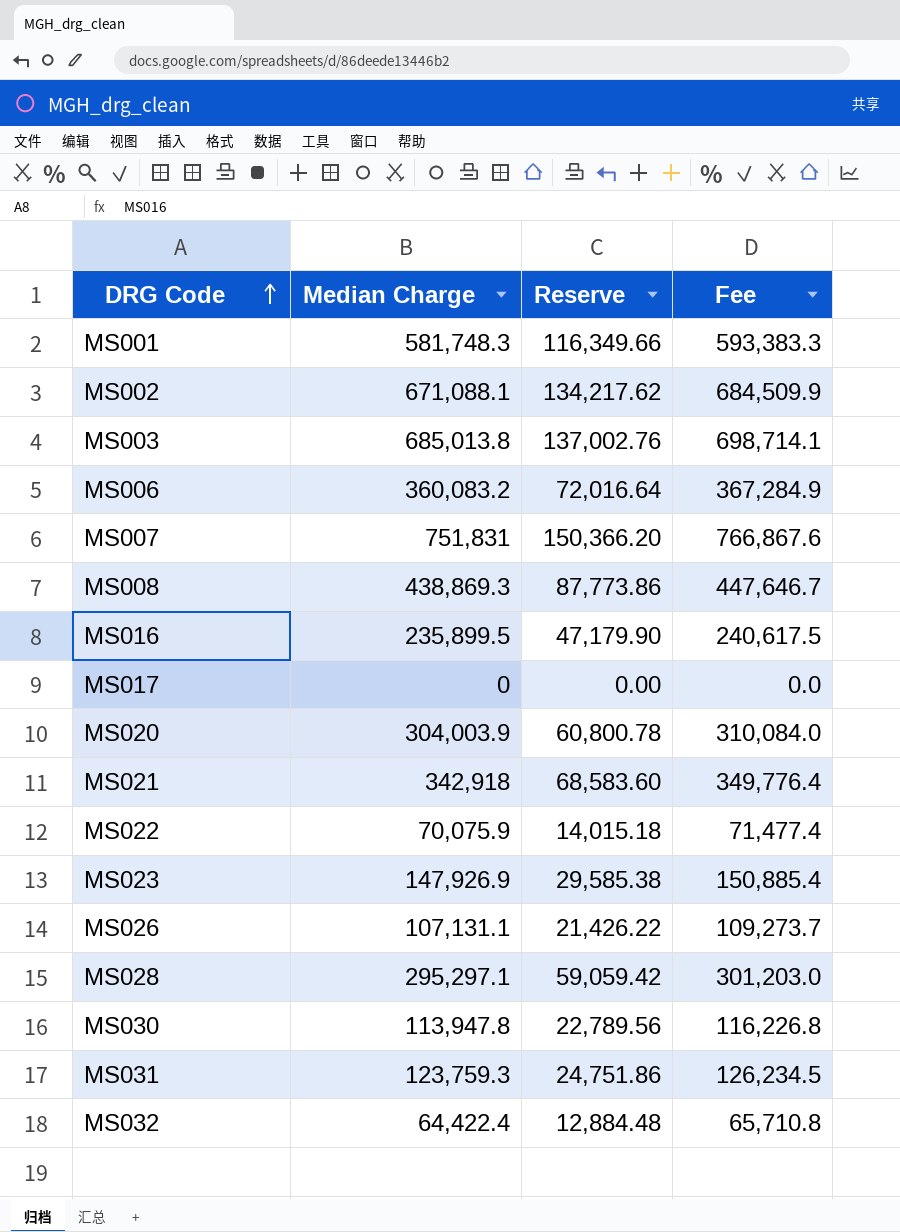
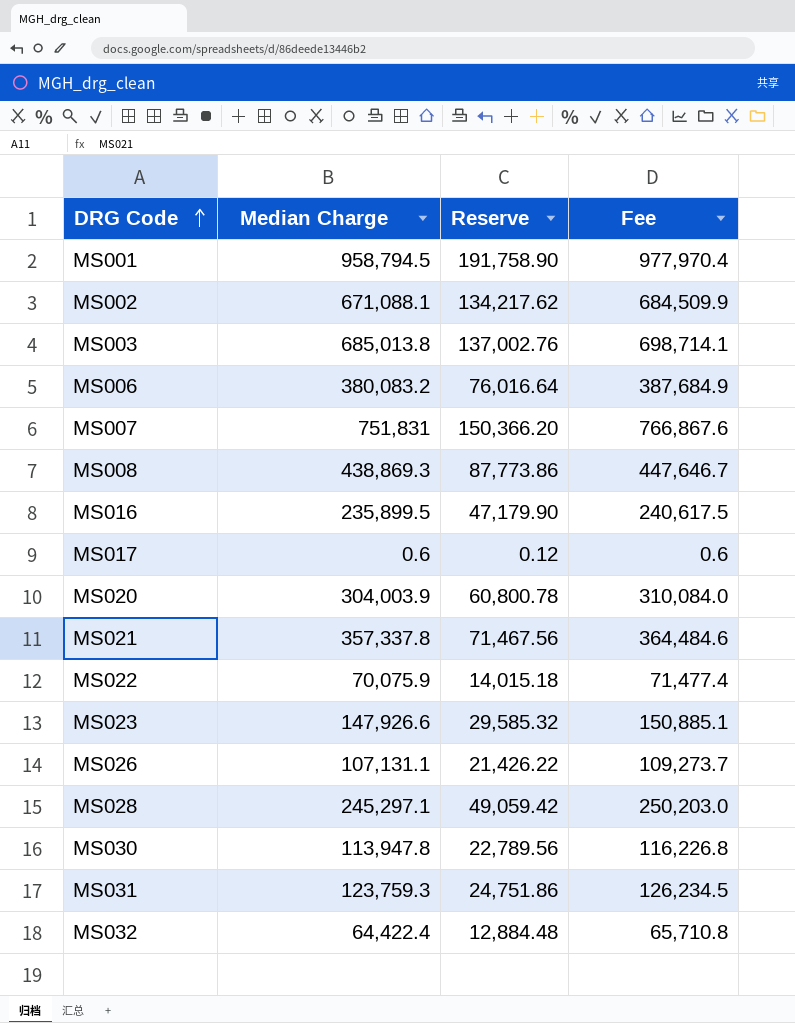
MS001 | Median Charge: 581,748.3 -> 958,794.5
MS001 | Reserve: 116,349.66 -> 191,758.90
MS001 | Fee: 593,383.3 -> 977,970.4
MS006 | Median Charge: 360,083.2 -> 380,083.2
MS006 | Reserve: 72,016.64 -> 76,016.64
MS006 | Fee: 367,284.9 -> 387,684.9
MS017 | Median Charge: 0 -> 0.6
MS017 | Reserve: 0.00 -> 0.12
MS017 | Fee: 0.0 -> 0.6
MS021 | Median Charge: 342,918 -> 357,337.8
MS021 | Reserve: 68,583.60 -> 71,467.56
MS021 | Fee: 349,776.4 -> 364,484.6
MS023 | Median Charge: 147,926.9 -> 147,926.6
MS023 | Reserve: 29,585.38 -> 29,585.32
MS023 | Fee: 150,885.4 -> 150,885.1
MS028 | Median Charge: 295,297.1 -> 245,297.1
MS028 | Reserve: 59,059.42 -> 49,059.42
MS028 | Fee: 301,203.0 -> 250,203.0

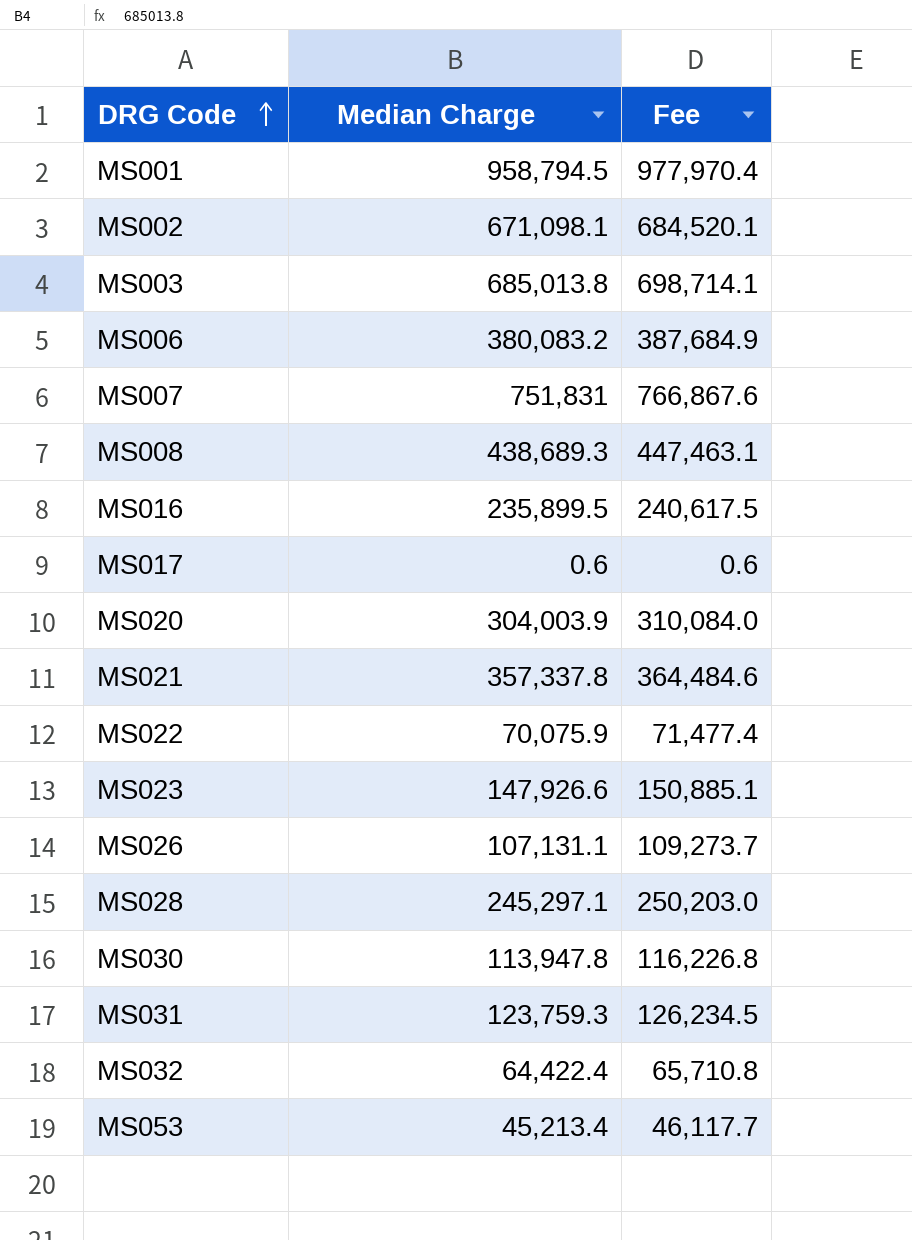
column Reserve | formula: [Median Charge] * 0.2 -> none
MS002 | Median Charge: 671,088.1 -> 671,098.1
MS002 | Fee: 684,509.9 -> 684,520.1
MS008 | Median Charge: 438,869.3 -> 438,689.3
MS008 | Fee: 447,646.7 -> 447,463.1
row MS053: none -> 45,213.4 | 46,117.7

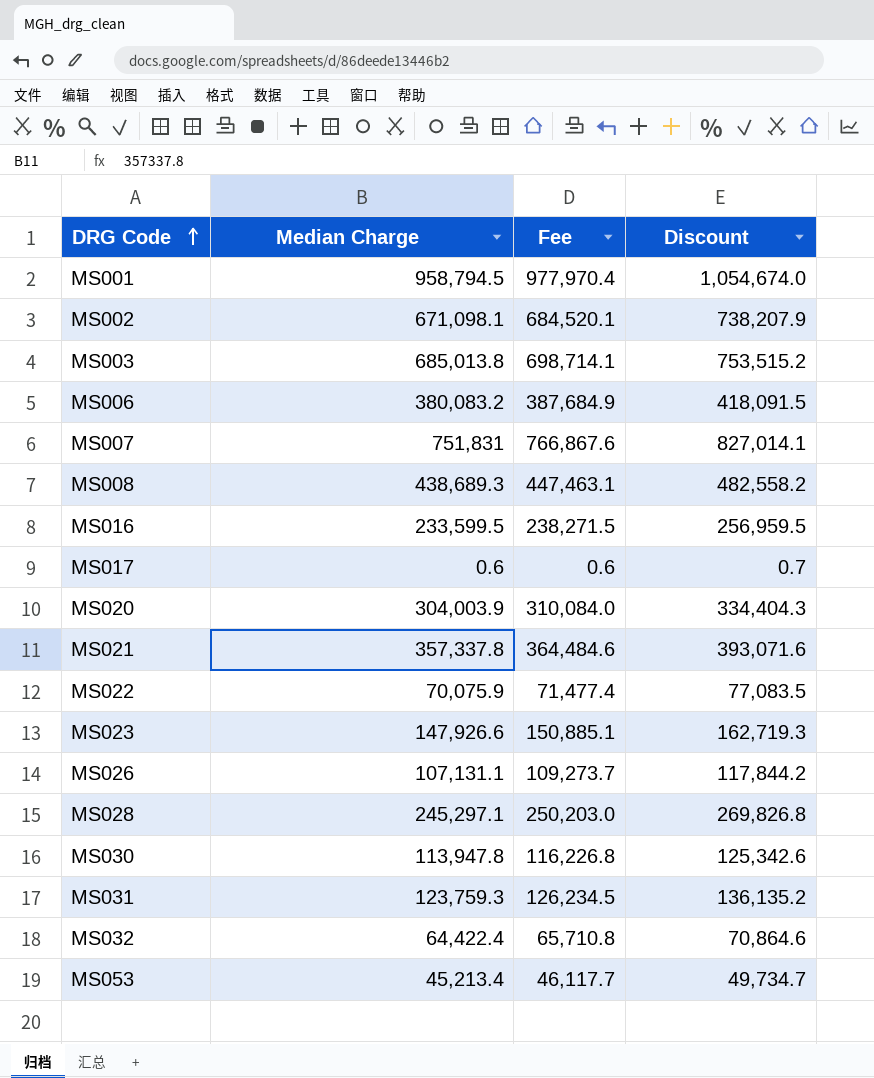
column Discount | formula: none -> [Median Charge] * 1.1
MS016 | Median Charge: 235,899.5 -> 233,599.5
MS016 | Fee: 240,617.5 -> 238,271.5

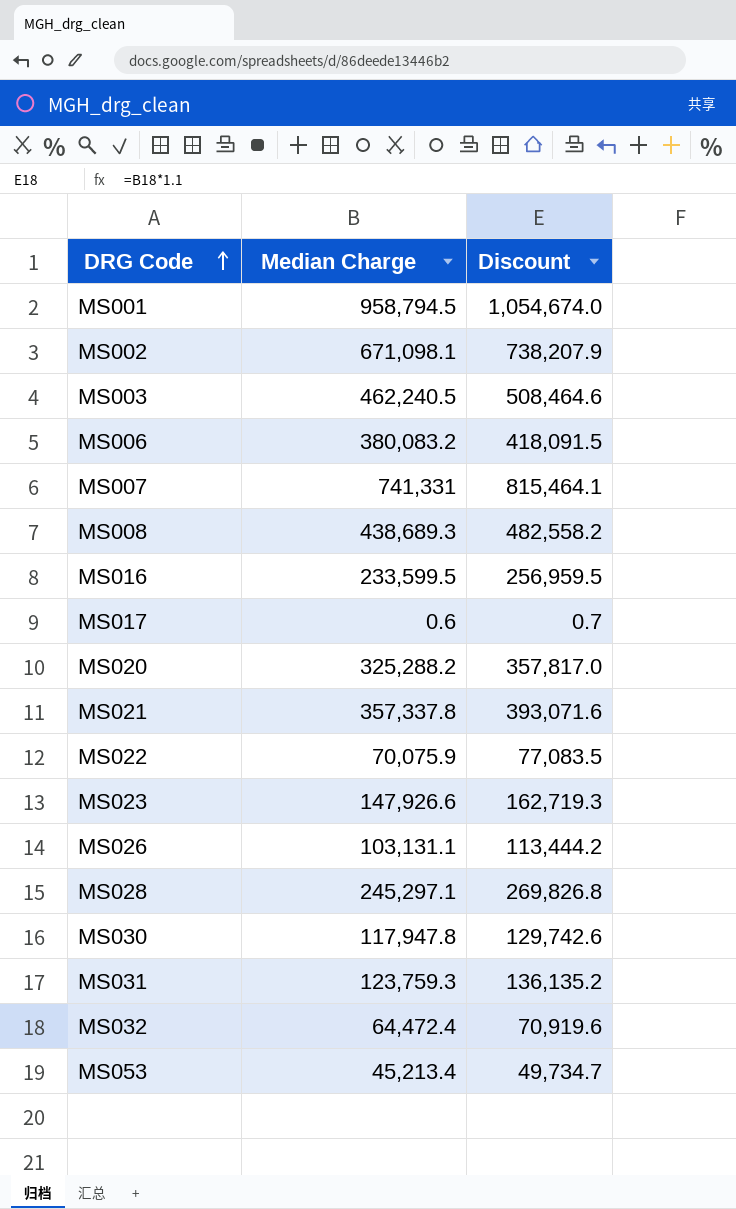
column Fee | formula: [Median Charge] * 1.02 -> none
MS003 | Median Charge: 685,013.8 -> 462,240.5
MS003 | Discount: 753,515.2 -> 508,464.6
MS007 | Median Charge: 751,831 -> 741,331
MS007 | Discount: 827,014.1 -> 815,464.1
MS020 | Median Charge: 304,003.9 -> 325,288.2
MS020 | Discount: 334,404.3 -> 357,817.0
MS026 | Median Charge: 107,131.1 -> 103,131.1
MS026 | Discount: 117,844.2 -> 113,444.2
MS030 | Median Charge: 113,947.8 -> 117,947.8
MS030 | Discount: 125,342.6 -> 129,742.6
MS032 | Median Charge: 64,422.4 -> 64,472.4
MS032 | Discount: 70,864.6 -> 70,919.6

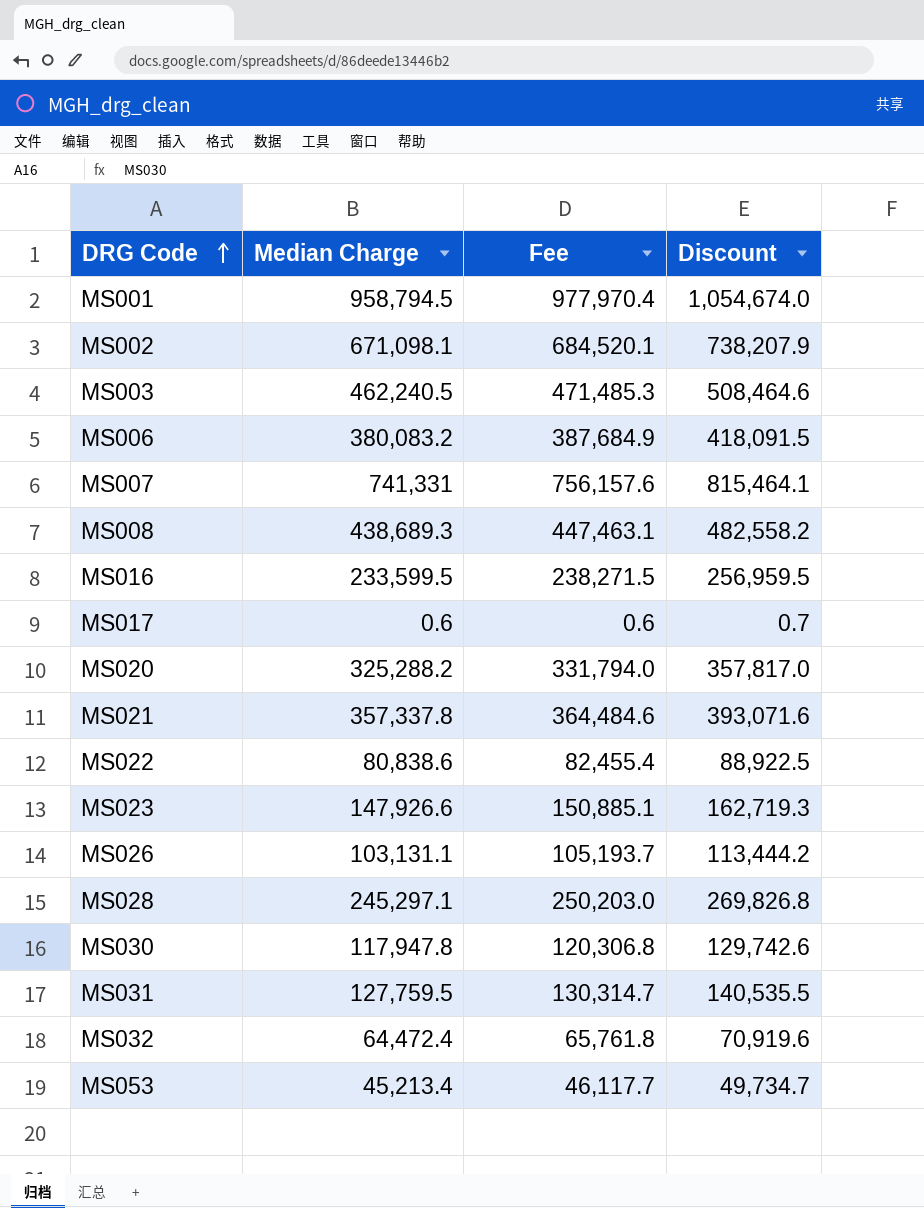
column Fee | formula: none -> [Median Charge] * 1.02
MS022 | Median Charge: 70,075.9 -> 80,838.6
MS022 | Discount: 77,083.5 -> 88,922.5
MS031 | Median Charge: 123,759.3 -> 127,759.5
MS031 | Discount: 136,135.2 -> 140,535.5

